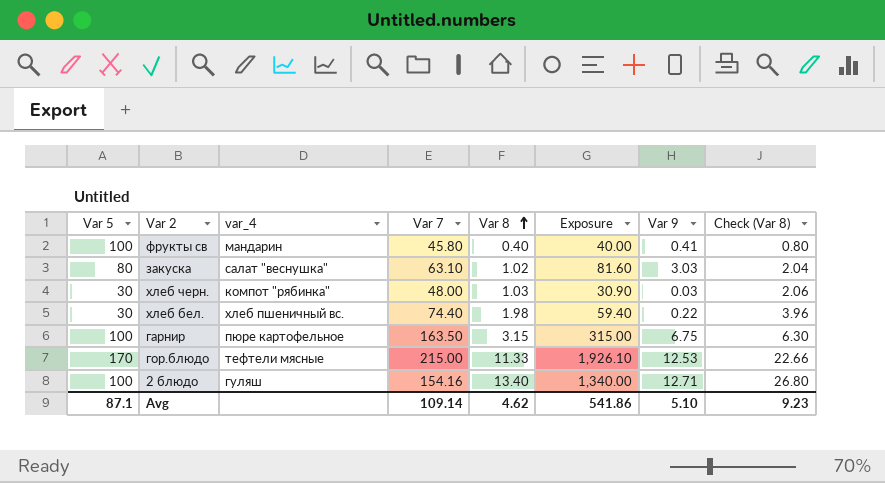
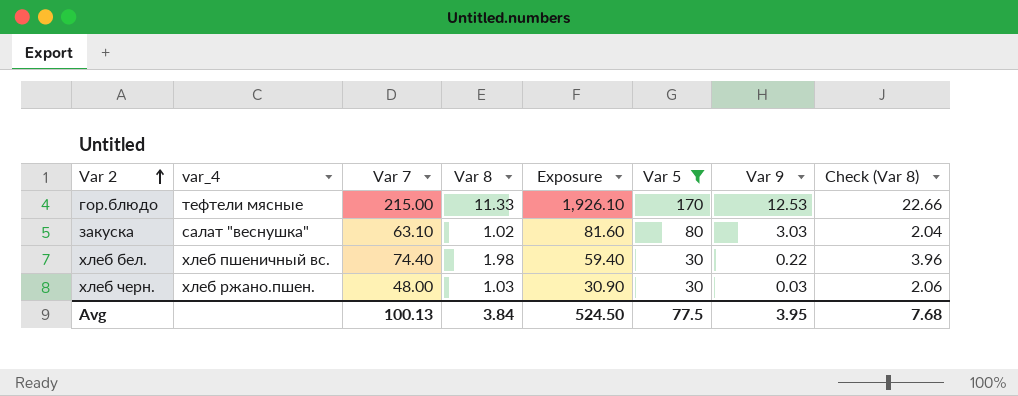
filter: none -> Var 5 != 100
row order: Var 8 ascending -> Var 2 ascending
column Var 5 | position: 1 -> 6
хлеб черн. | var_4: компот "рябинка" -> хлеб ржано.пшен.
Avg | Var 7: 109.14 -> 100.13
Avg | Var 8: 4.62 -> 3.84
Avg | Exposure: 541.86 -> 524.50
Avg | Var 5: 87.1 -> 77.5
Avg | Var 9: 5.10 -> 3.95
Avg | Check (Var 8): 9.23 -> 7.68

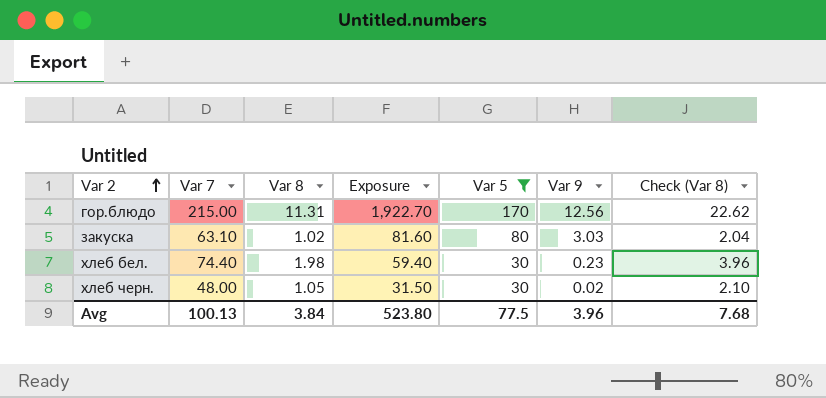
column var_4 | position: 2 -> none
гор.блюдо | Var 8: 11.33 -> 11.31
гор.блюдо | Exposure: 1,926.10 -> 1,922.70
гор.блюдо | Var 9: 12.53 -> 12.56
гор.блюдо | Check (Var 8): 22.66 -> 22.62
хлеб бел. | Var 9: 0.22 -> 0.23
хлеб черн. | Var 8: 1.03 -> 1.05
хлеб черн. | Exposure: 30.90 -> 31.50
хлеб черн. | Var 9: 0.03 -> 0.02
хлеб черн. | Check (Var 8): 2.06 -> 2.10
Avg | Exposure: 524.50 -> 523.80
Avg | Var 9: 3.95 -> 3.96

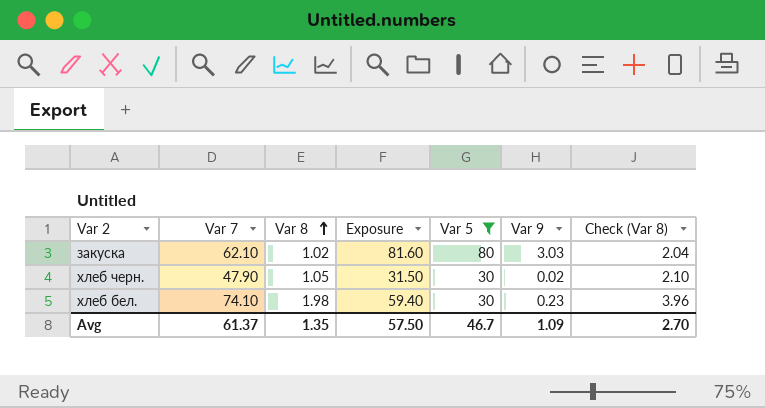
row order: Var 2 ascending -> Var 8 ascending
row гор.блюдо: 215.00 | 11.31 | 1,922.70 | 170 | 12.56 | 22.62 -> none
закуска | Var 7: 63.10 -> 62.10
хлеб черн. | Var 7: 48.00 -> 47.90
хлеб бел. | Var 7: 74.40 -> 74.10
Avg | Var 7: 100.13 -> 61.37
Avg | Var 8: 3.84 -> 1.35
Avg | Exposure: 523.80 -> 57.50
Avg | Var 5: 77.5 -> 46.7
Avg | Var 9: 3.96 -> 1.09
Avg | Check (Var 8): 7.68 -> 2.70

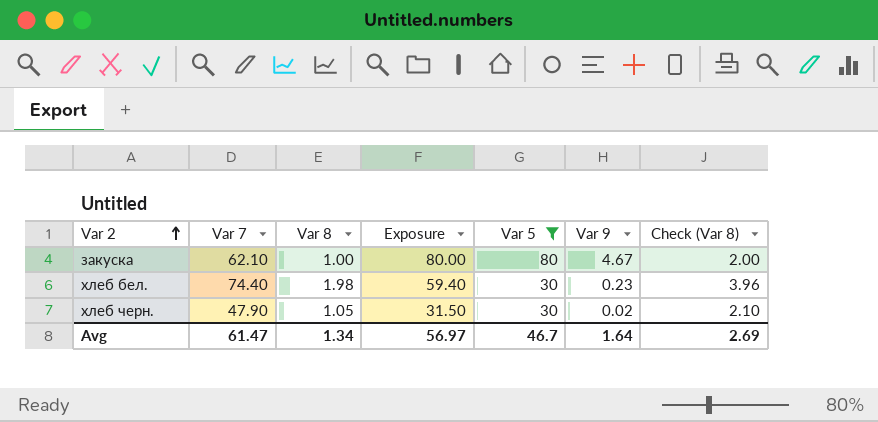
row order: Var 8 ascending -> Var 2 ascending
закуска | Var 8: 1.02 -> 1.00
закуска | Exposure: 81.60 -> 80.00
закуска | Var 9: 3.03 -> 4.67
закуска | Check (Var 8): 2.04 -> 2.00
хлеб бел. | Var 7: 74.10 -> 74.40
Avg | Var 7: 61.37 -> 61.47
Avg | Var 8: 1.35 -> 1.34
Avg | Exposure: 57.50 -> 56.97
Avg | Var 9: 1.09 -> 1.64
Avg | Check (Var 8): 2.70 -> 2.69

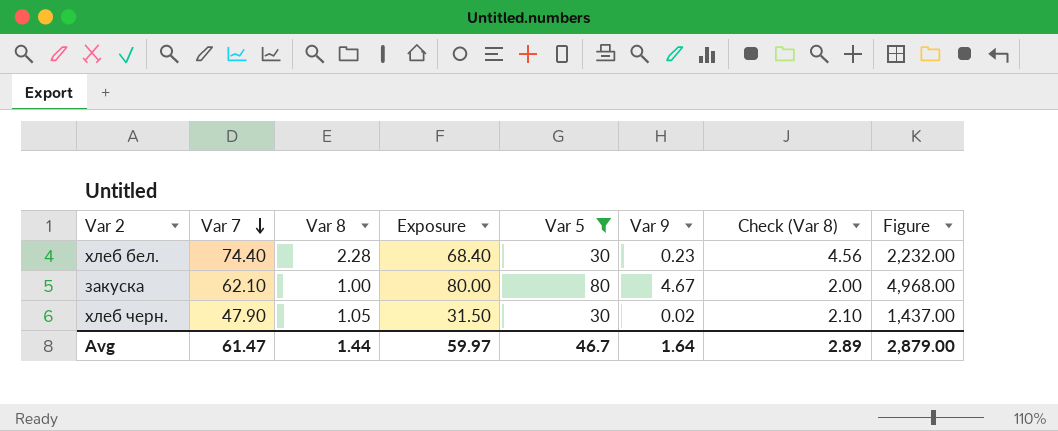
row order: Var 2 ascending -> Var 7 descending
column Figure | formula: none -> [Var 7] * [Var 5]
хлеб бел. | Var 8: 1.98 -> 2.28
хлеб бел. | Exposure: 59.40 -> 68.40
хлеб бел. | Check (Var 8): 3.96 -> 4.56
Avg | Var 8: 1.34 -> 1.44
Avg | Exposure: 56.97 -> 59.97
Avg | Check (Var 8): 2.69 -> 2.89

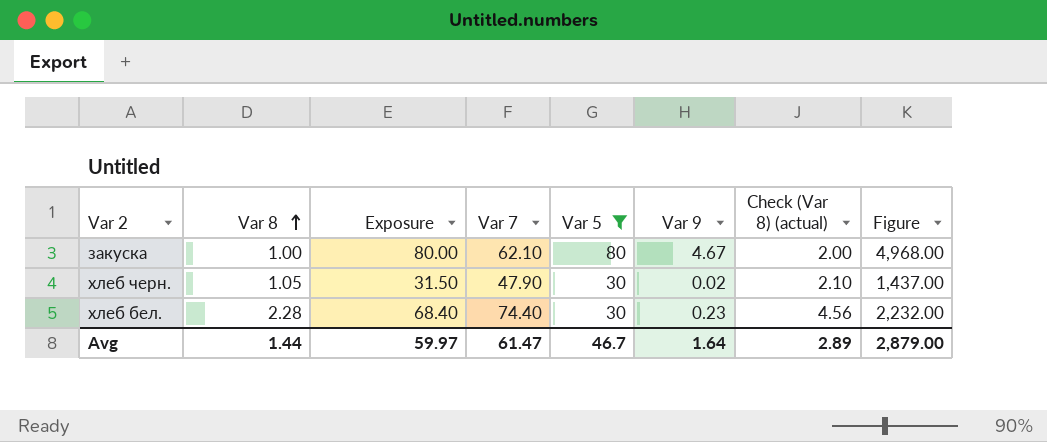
row order: Var 7 descending -> Var 8 ascending
column Var 7 | position: 2 -> 4
column name: Check (Var 8) -> Check (Var 8) (actual)

